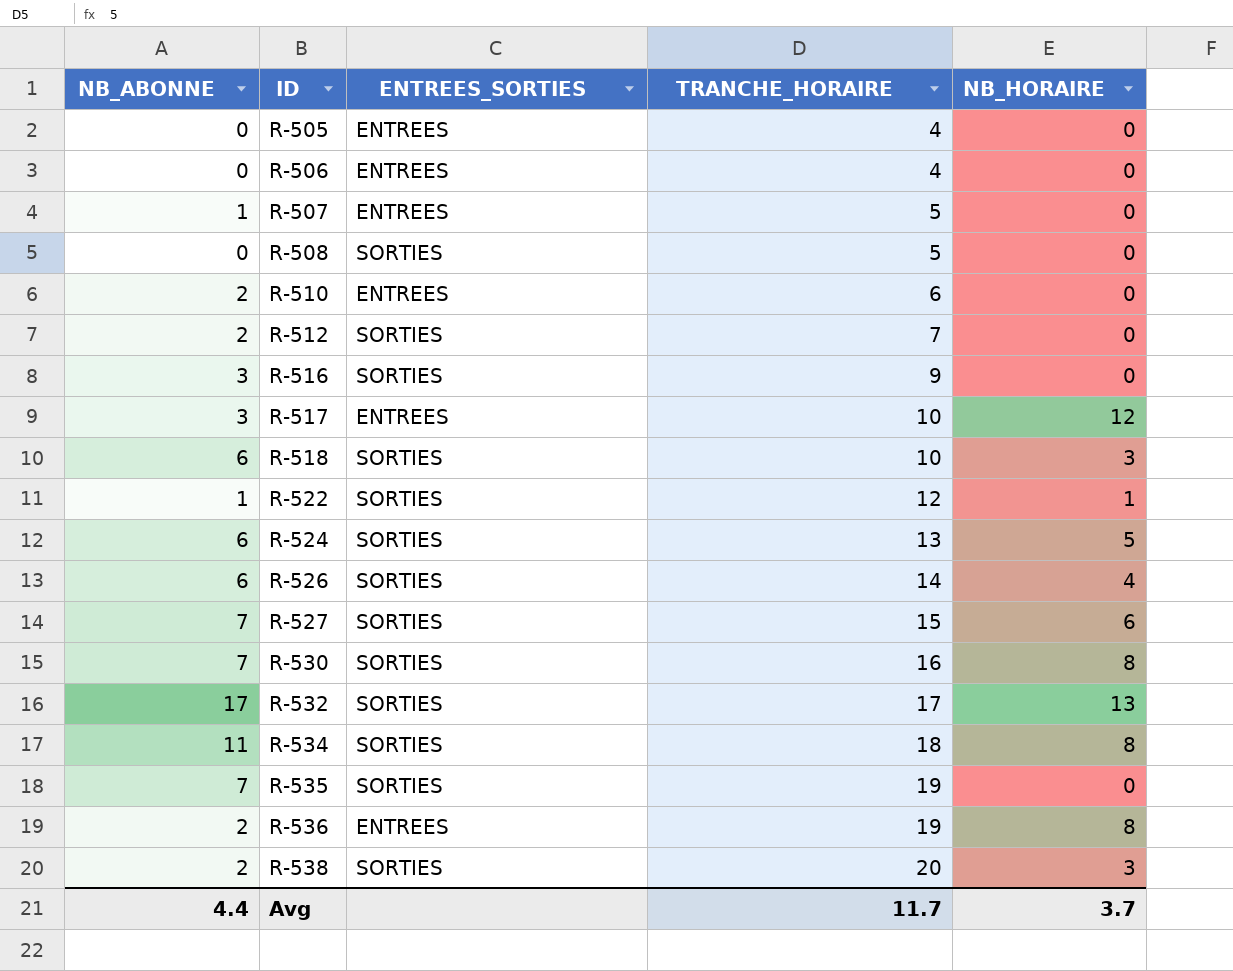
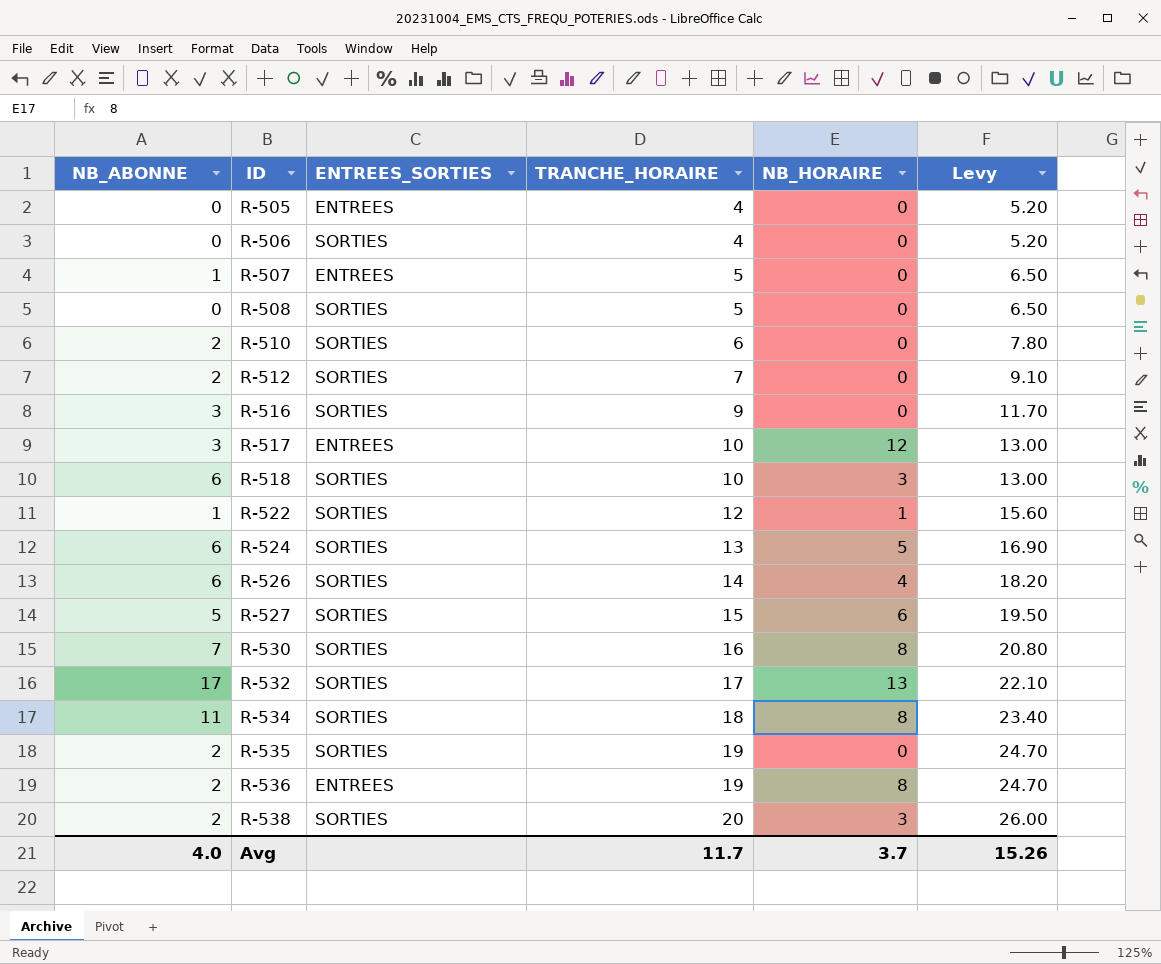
column Levy | formula: none -> [TRANCHE_HORAIRE] * 1.3
R-506 | ENTREES_SORTIES: ENTREES -> SORTIES
R-510 | ENTREES_SORTIES: ENTREES -> SORTIES
R-527 | NB_ABONNE: 7 -> 5
R-535 | NB_ABONNE: 7 -> 2
Avg | NB_ABONNE: 4.4 -> 4.0

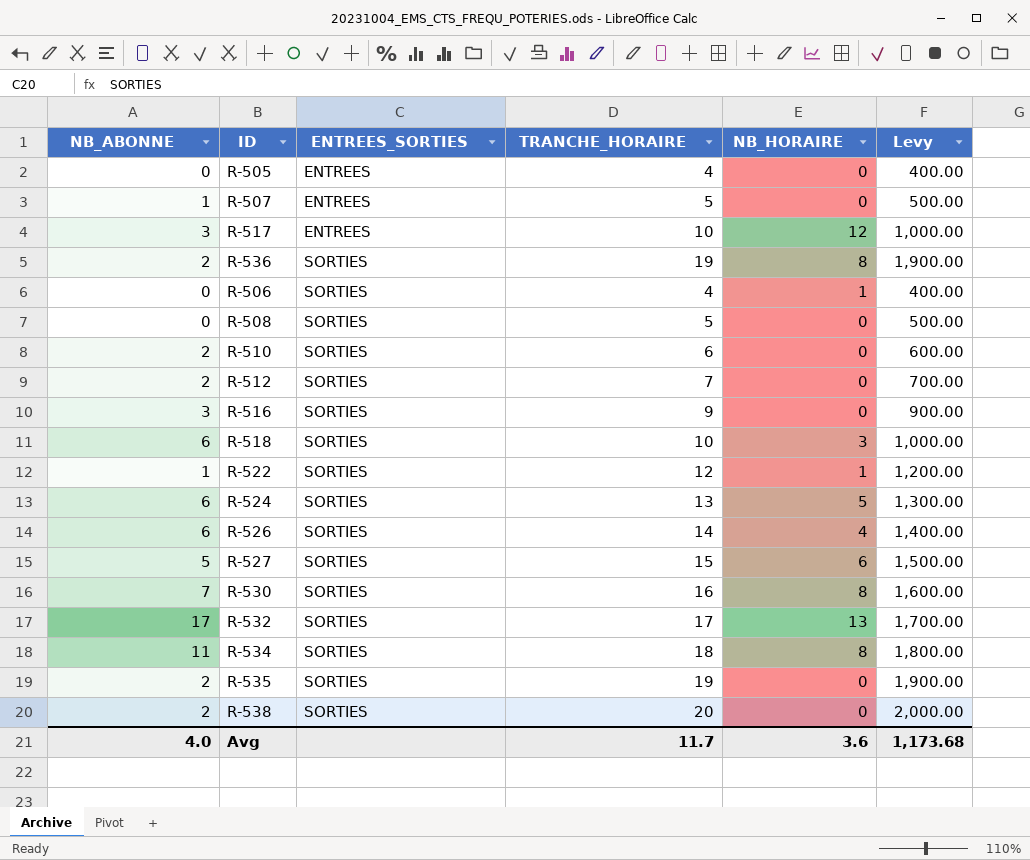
row order: ID ascending -> ENTREES_SORTIES ascending
column Levy | formula: [TRANCHE_HORAIRE] * 1.3 -> [TRANCHE_HORAIRE] * 100
R-536 | ENTREES_SORTIES: ENTREES -> SORTIES
R-506 | NB_HORAIRE: 0 -> 1
R-538 | NB_HORAIRE: 3 -> 0
Avg | NB_HORAIRE: 3.7 -> 3.6
Avg | Levy: 15.26 -> 1,173.68

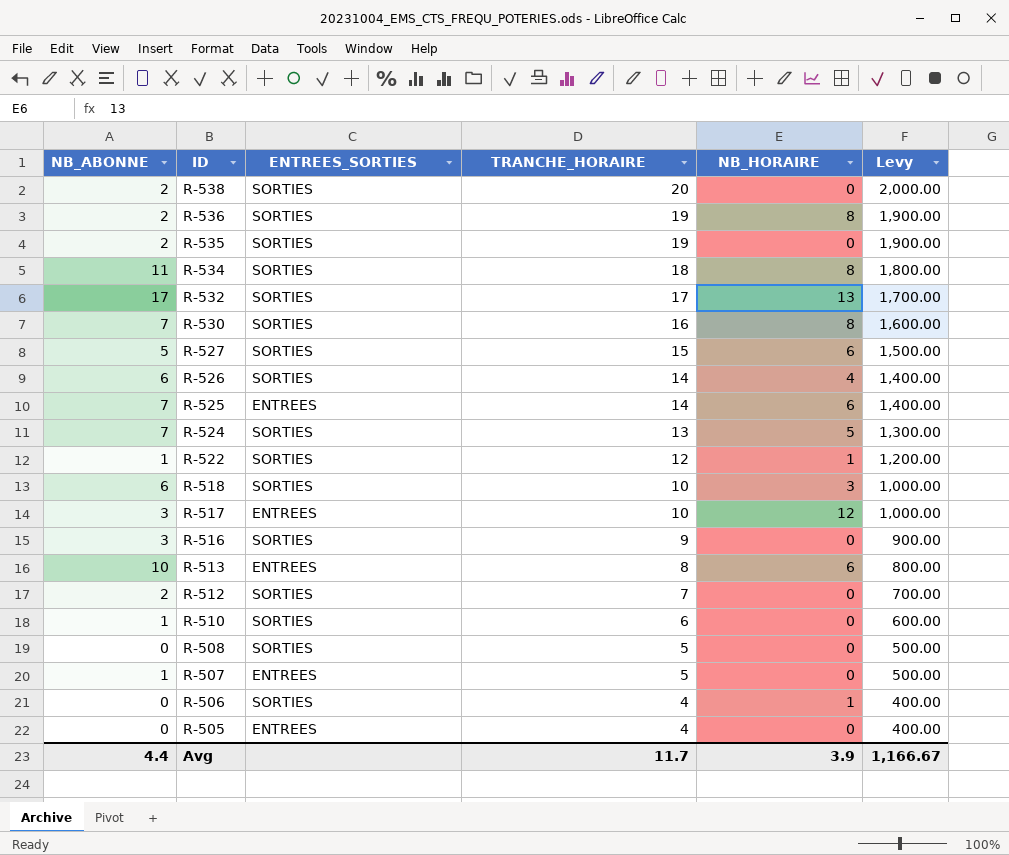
row order: ENTREES_SORTIES ascending -> ID descending
row R-525: none -> 7 | ENTREES | 14 | 6 | 1,400.00
R-524 | NB_ABONNE: 6 -> 7
row R-513: none -> 10 | ENTREES | 8 | 6 | 800.00
R-510 | NB_ABONNE: 2 -> 1
Avg | NB_ABONNE: 4.0 -> 4.4
Avg | NB_HORAIRE: 3.6 -> 3.9
Avg | Levy: 1,173.68 -> 1,166.67

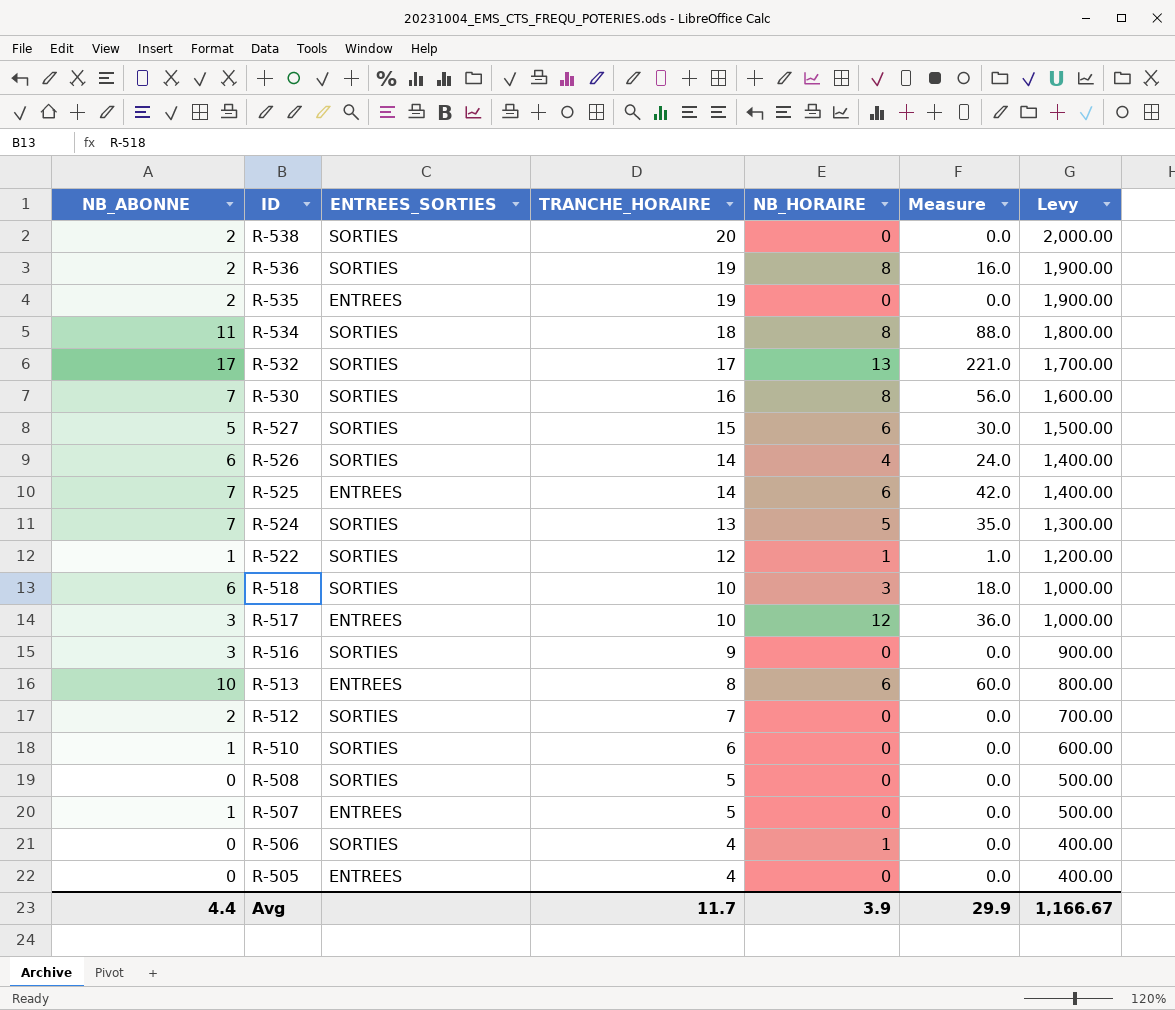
column Measure | formula: none -> [NB_ABONNE] * [NB_HORAIRE]
R-535 | ENTREES_SORTIES: SORTIES -> ENTREES

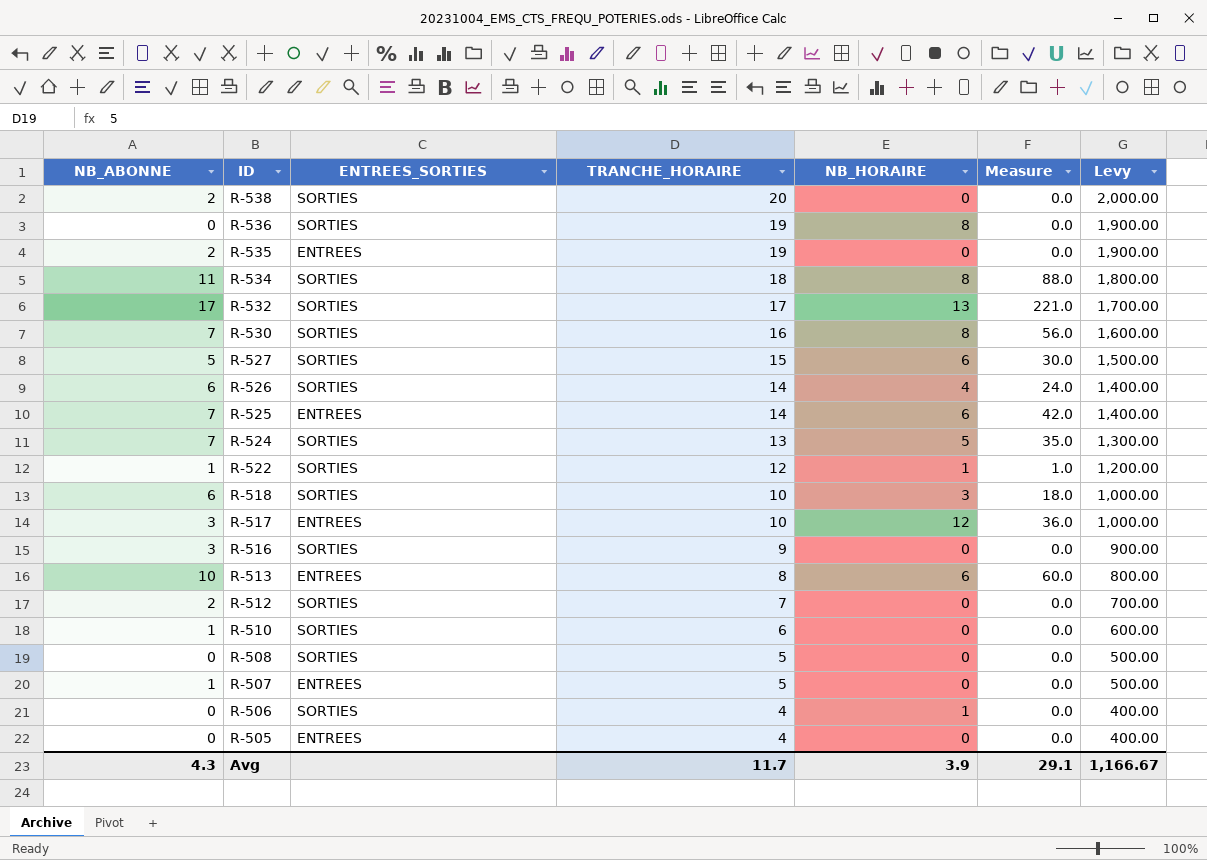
R-536 | NB_ABONNE: 2 -> 0
R-536 | Measure: 16.0 -> 0.0
Avg | NB_ABONNE: 4.4 -> 4.3
Avg | Measure: 29.9 -> 29.1

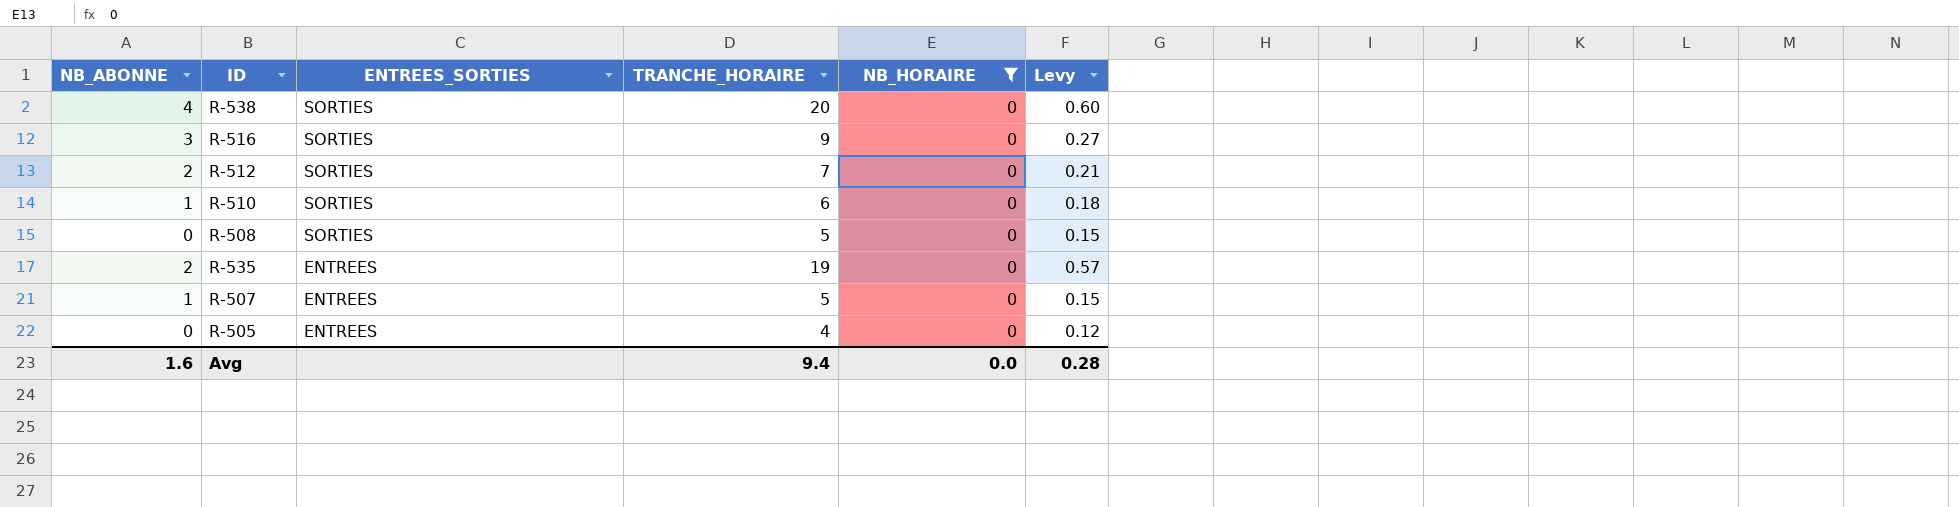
filter: none -> NB_HORAIRE = 0
row order: ID descending -> ENTREES_SORTIES descending
column Measure | formula: [NB_ABONNE] * [NB_HORAIRE] -> none
column Levy | formula: [TRANCHE_HORAIRE] * 100 -> [TRANCHE_HORAIRE] * 0.03
R-538 | NB_ABONNE: 2 -> 4
Avg | NB_ABONNE: 4.3 -> 1.6
Avg | TRANCHE_HORAIRE: 11.7 -> 9.4
Avg | NB_HORAIRE: 3.9 -> 0.0
Avg | Levy: 1,166.67 -> 0.28

